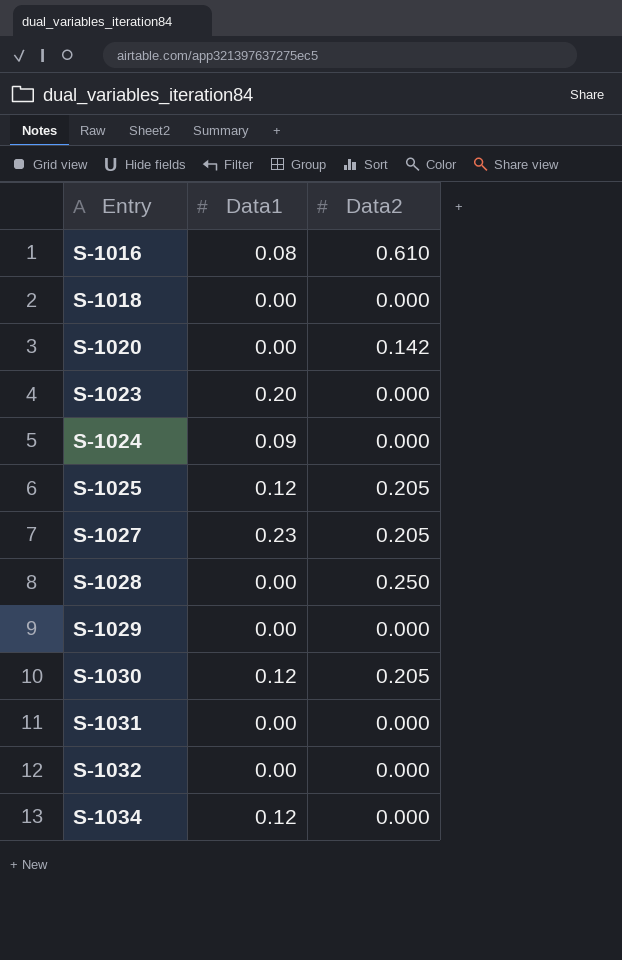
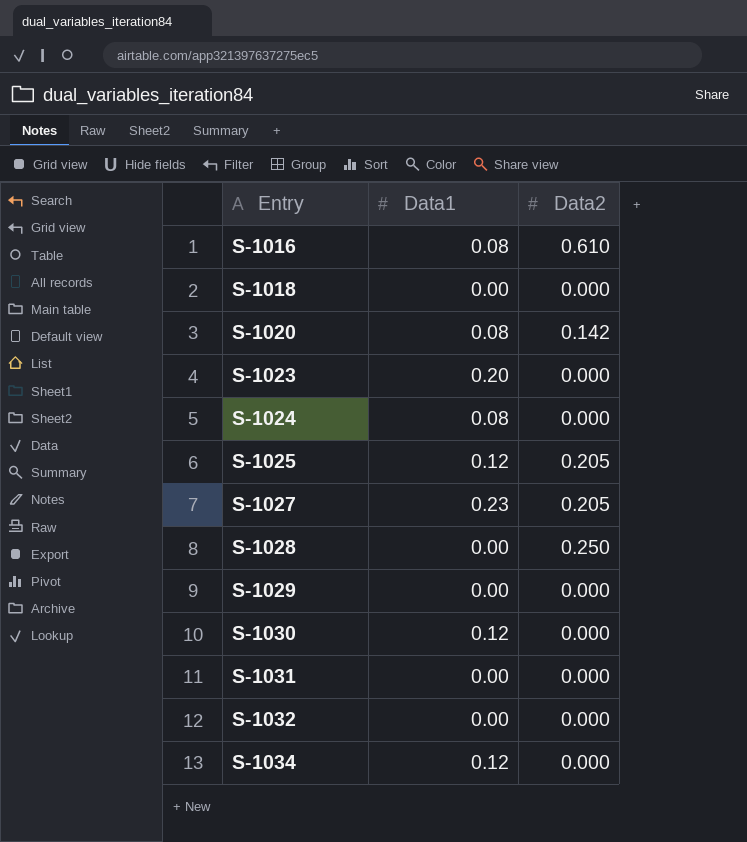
S-1020 | Data1: 0.00 -> 0.08
S-1024 | Data1: 0.09 -> 0.08
S-1030 | Data2: 0.205 -> 0.000

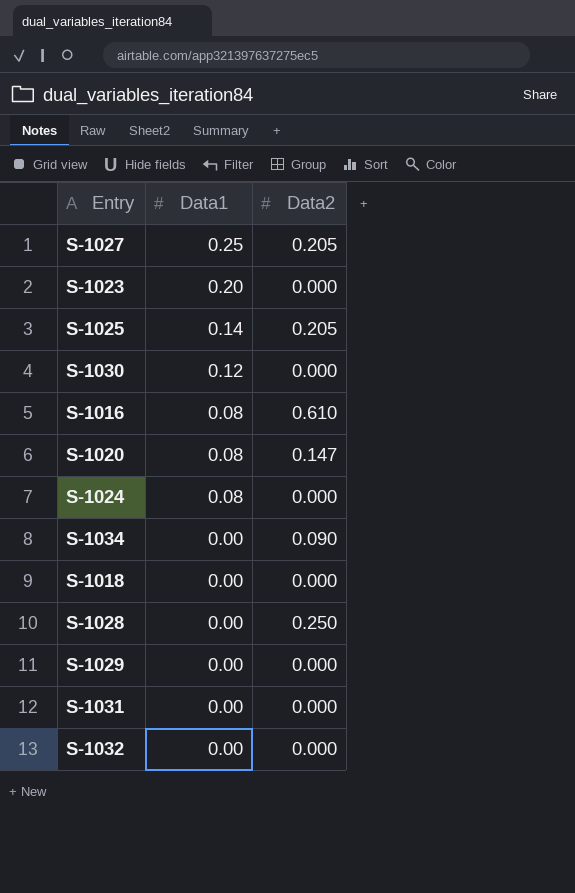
row order: Entry ascending -> Data1 descending
S-1027 | Data1: 0.23 -> 0.25
S-1025 | Data1: 0.12 -> 0.14
S-1020 | Data2: 0.142 -> 0.147
S-1034 | Data1: 0.12 -> 0.00
S-1034 | Data2: 0.000 -> 0.090

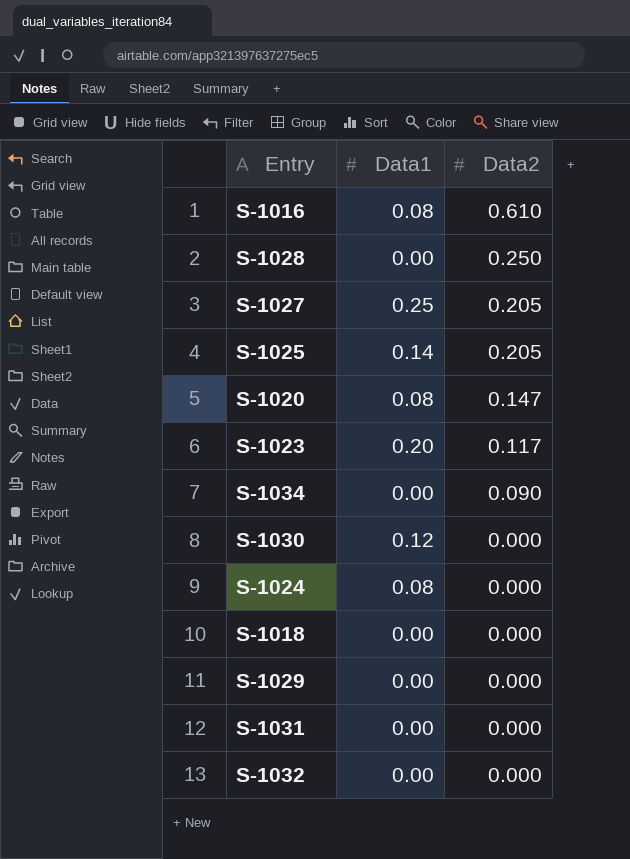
row order: Data1 descending -> Data2 descending
S-1023 | Data2: 0.000 -> 0.117

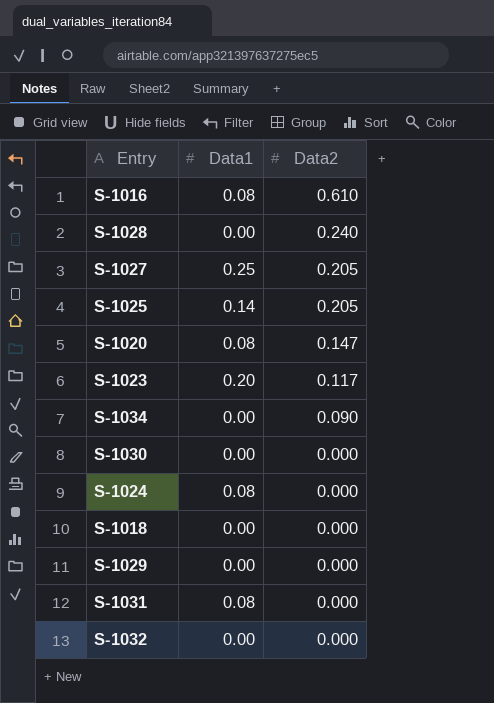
S-1028 | Data2: 0.250 -> 0.240
S-1030 | Data1: 0.12 -> 0.00
S-1031 | Data1: 0.00 -> 0.08

